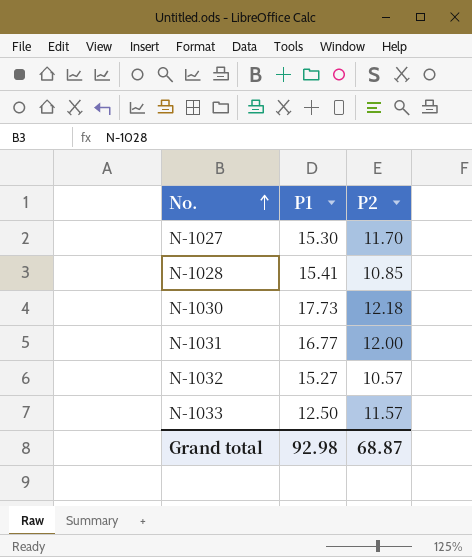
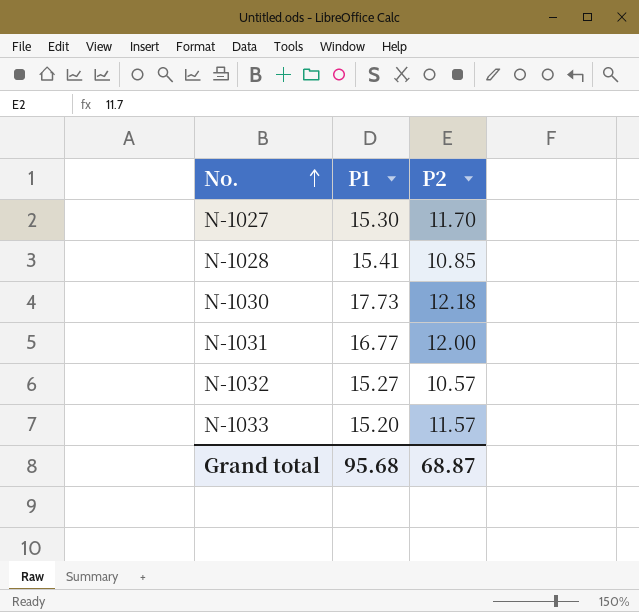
N-1033 | P1: 12.50 -> 15.20
Grand total | P1: 92.98 -> 95.68

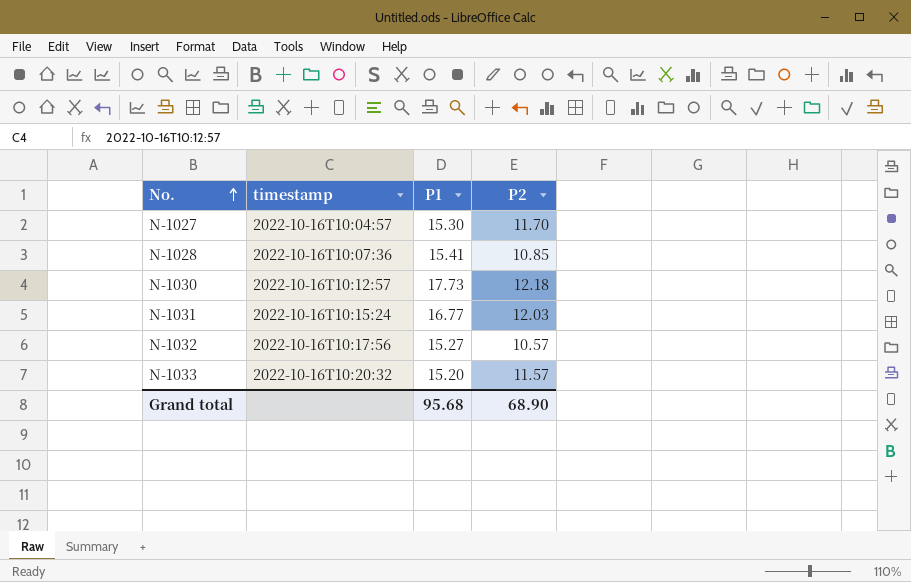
column timestamp | position: none -> 2
N-1031 | P2: 12.00 -> 12.03
Grand total | P2: 68.87 -> 68.90

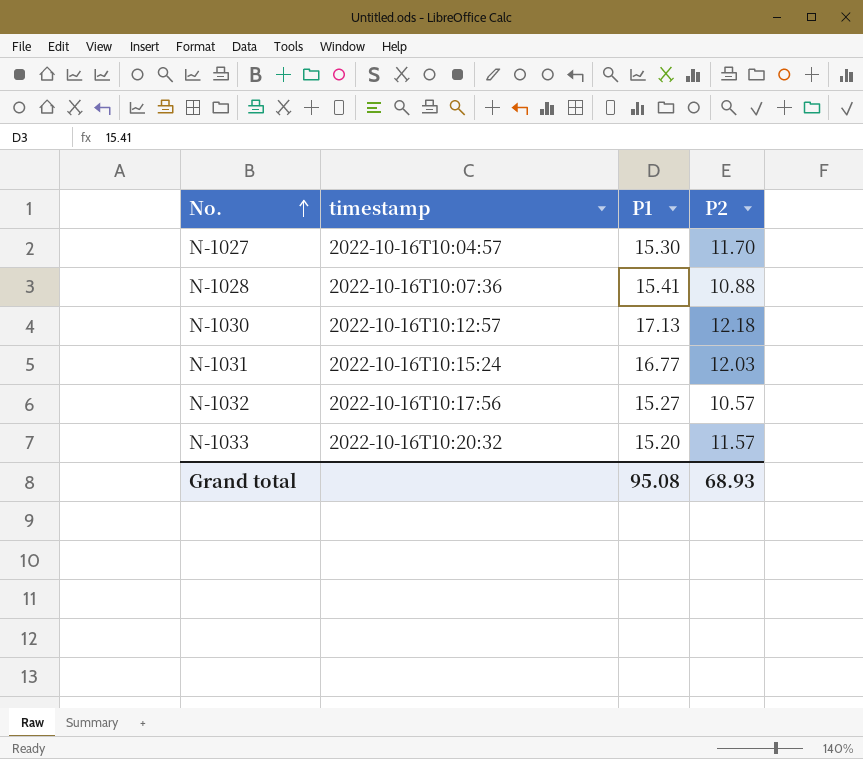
N-1028 | P2: 10.85 -> 10.88
N-1030 | P1: 17.73 -> 17.13
Grand total | P1: 95.68 -> 95.08
Grand total | P2: 68.90 -> 68.93

